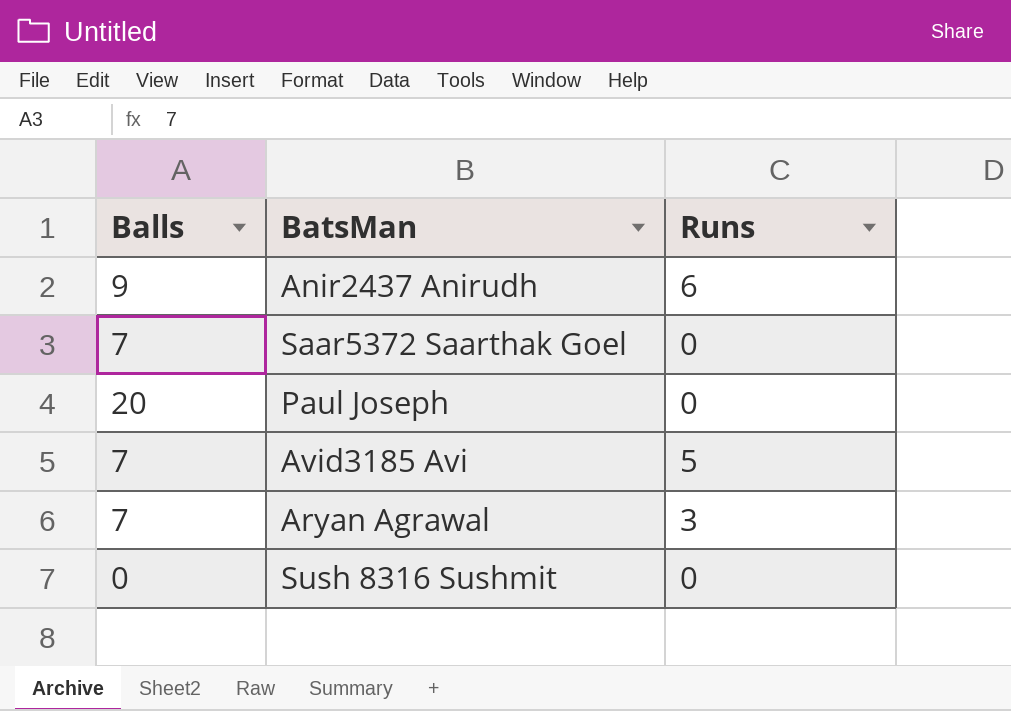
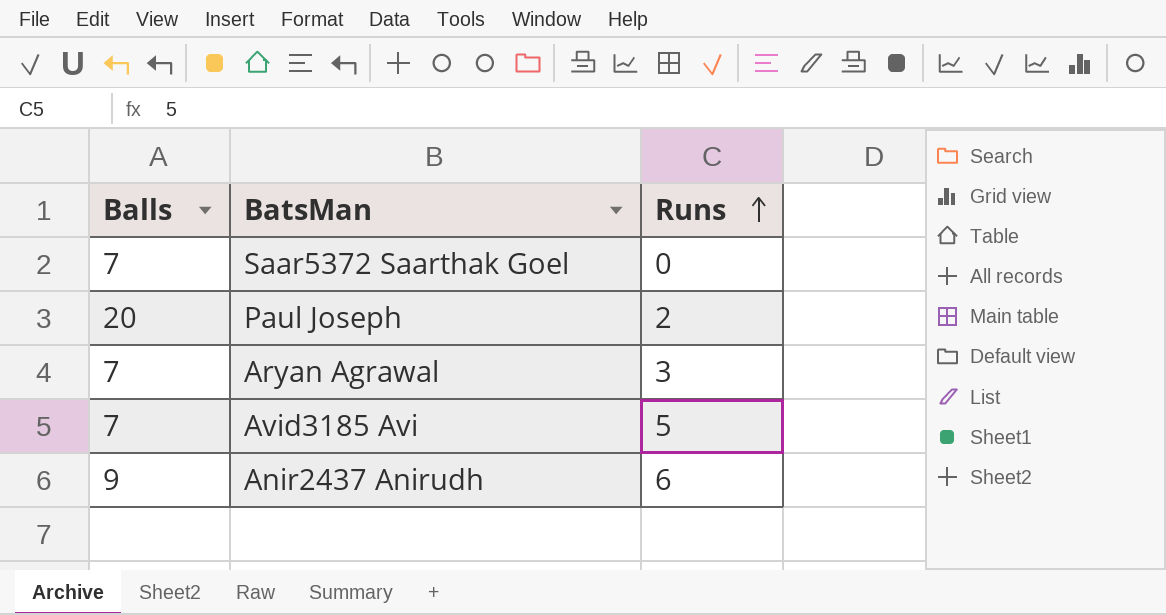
row order: none -> Runs ascending
row Sush 8316 Sushmit: 0 | 0 -> none
Paul Joseph | Runs: 0 -> 2

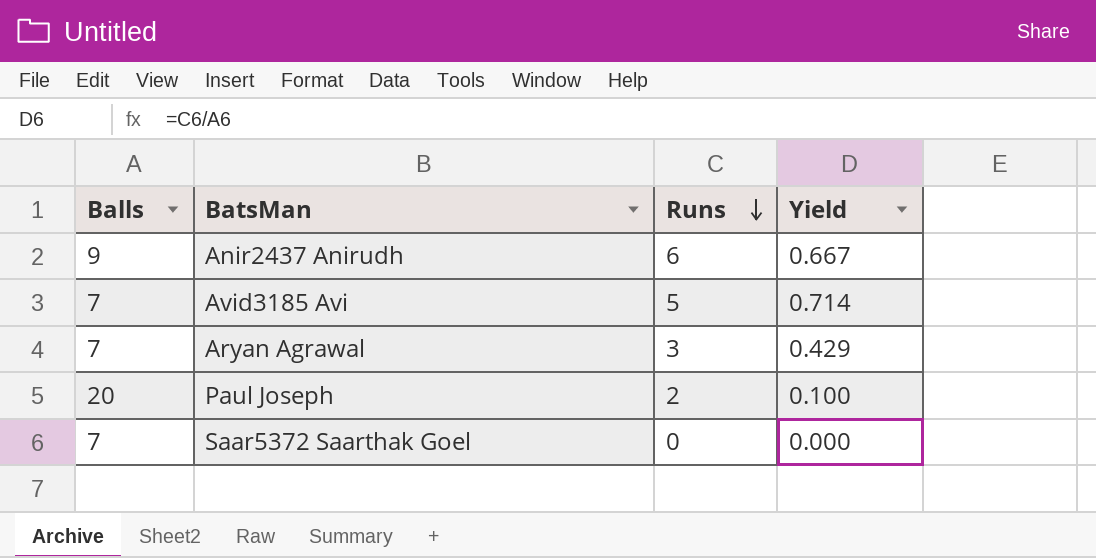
row order: Runs ascending -> Runs descending
column Yield | formula: none -> [Runs] / [Balls]

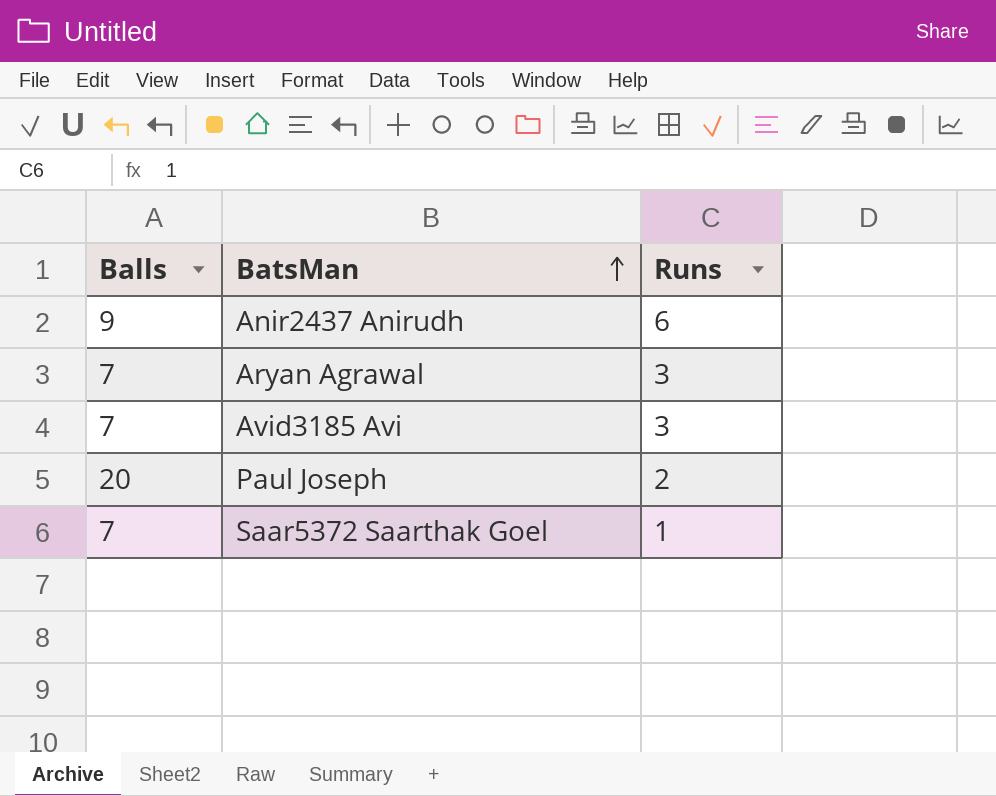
row order: Runs descending -> BatsMan ascending
column Yield | formula: [Runs] / [Balls] -> none
Avid3185 Avi | Runs: 5 -> 3
Saar5372 Saarthak Goel | Runs: 0 -> 1

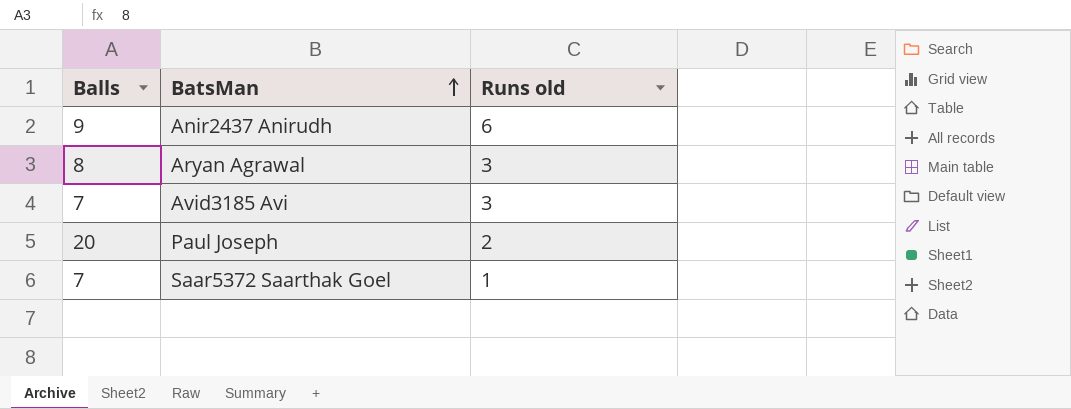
column name: Runs -> Runs old
Aryan Agrawal | Balls: 7 -> 8

